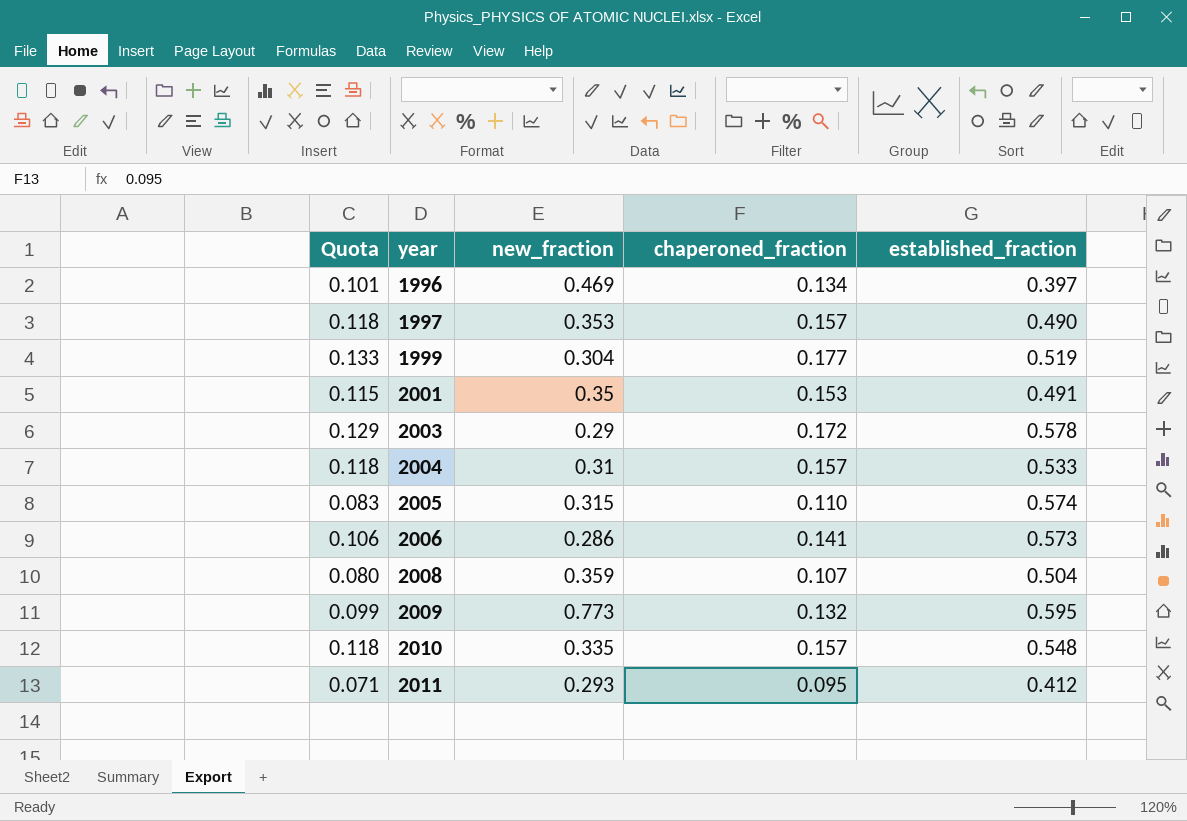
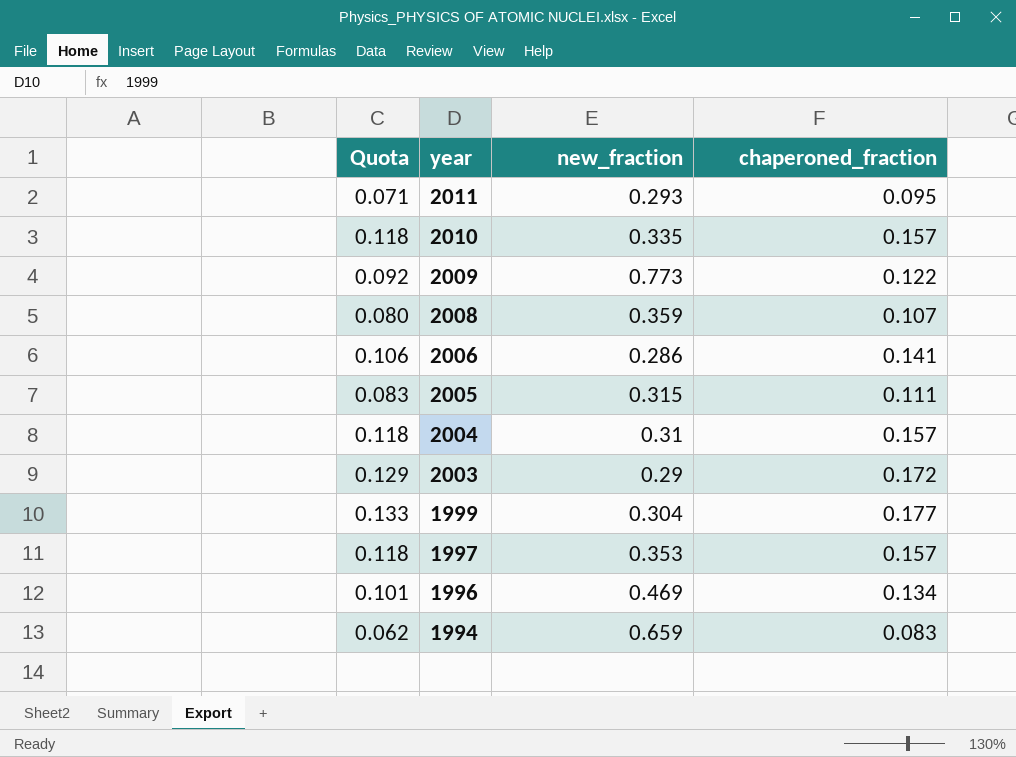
row order: year ascending -> year descending
column established_fraction | position: 5 -> none
row 2001: 0.115 | 0.35 | 0.153 | 0.491 -> none
2009 | Quota: 0.099 -> 0.092
2009 | chaperoned_fraction: 0.132 -> 0.122
2005 | chaperoned_fraction: 0.110 -> 0.111
row 1994: none -> 0.062 | 0.659 | 0.083

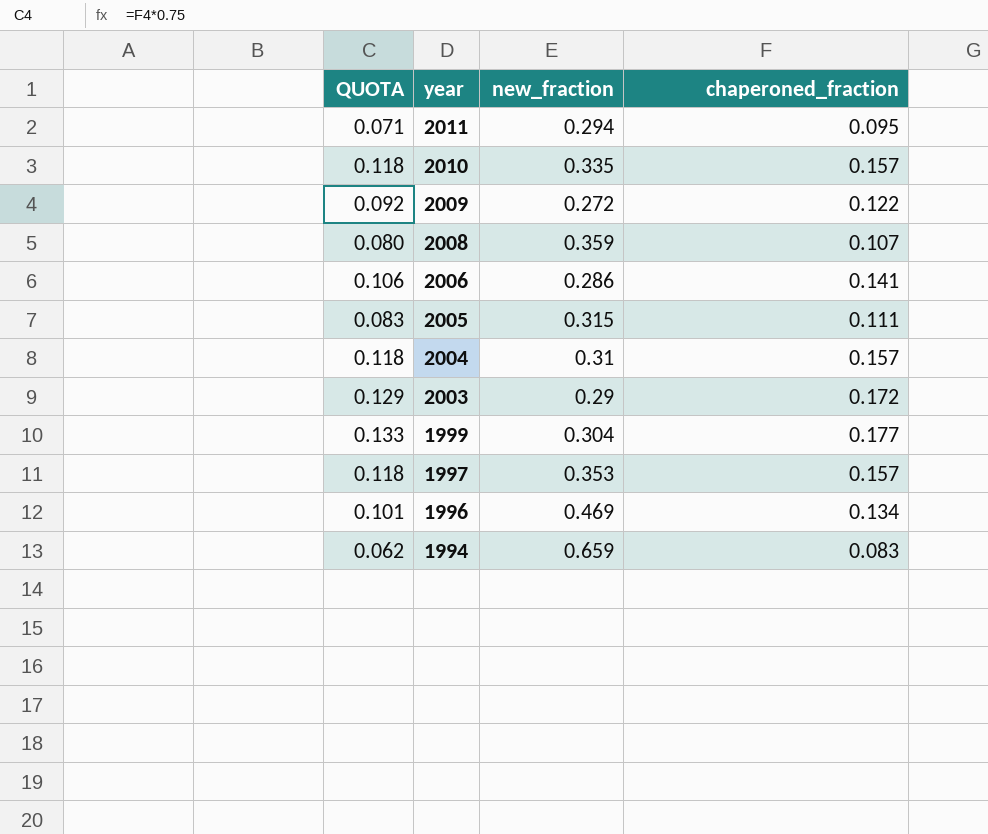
column name: Quota -> QUOTA
2011 | new_fraction: 0.293 -> 0.294
2009 | new_fraction: 0.773 -> 0.272

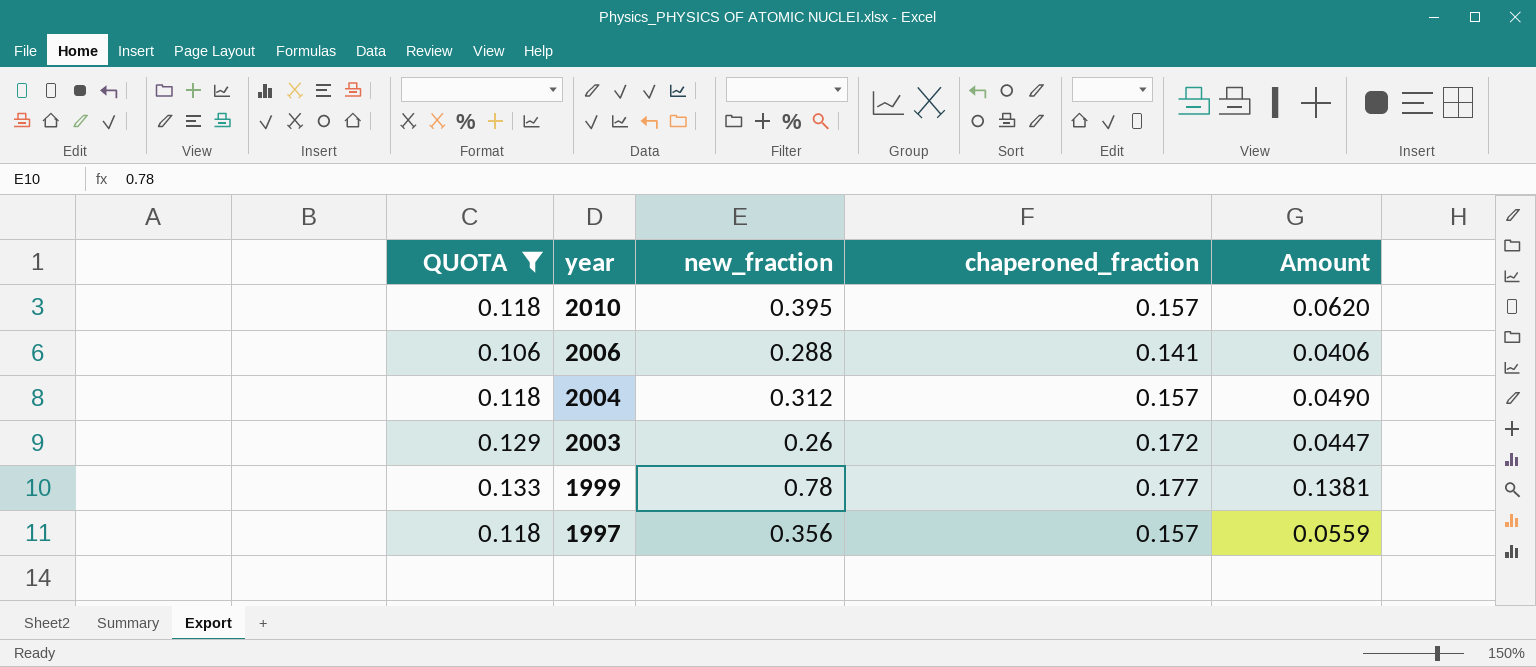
filter: none -> QUOTA >= 0.106
column Amount | formula: none -> [new_fraction] * [chaperoned_fraction]
2010 | new_fraction: 0.335 -> 0.395
2006 | new_fraction: 0.286 -> 0.288
2004 | new_fraction: 0.31 -> 0.312
2003 | new_fraction: 0.29 -> 0.26
1999 | new_fraction: 0.304 -> 0.78
1997 | new_fraction: 0.353 -> 0.356

